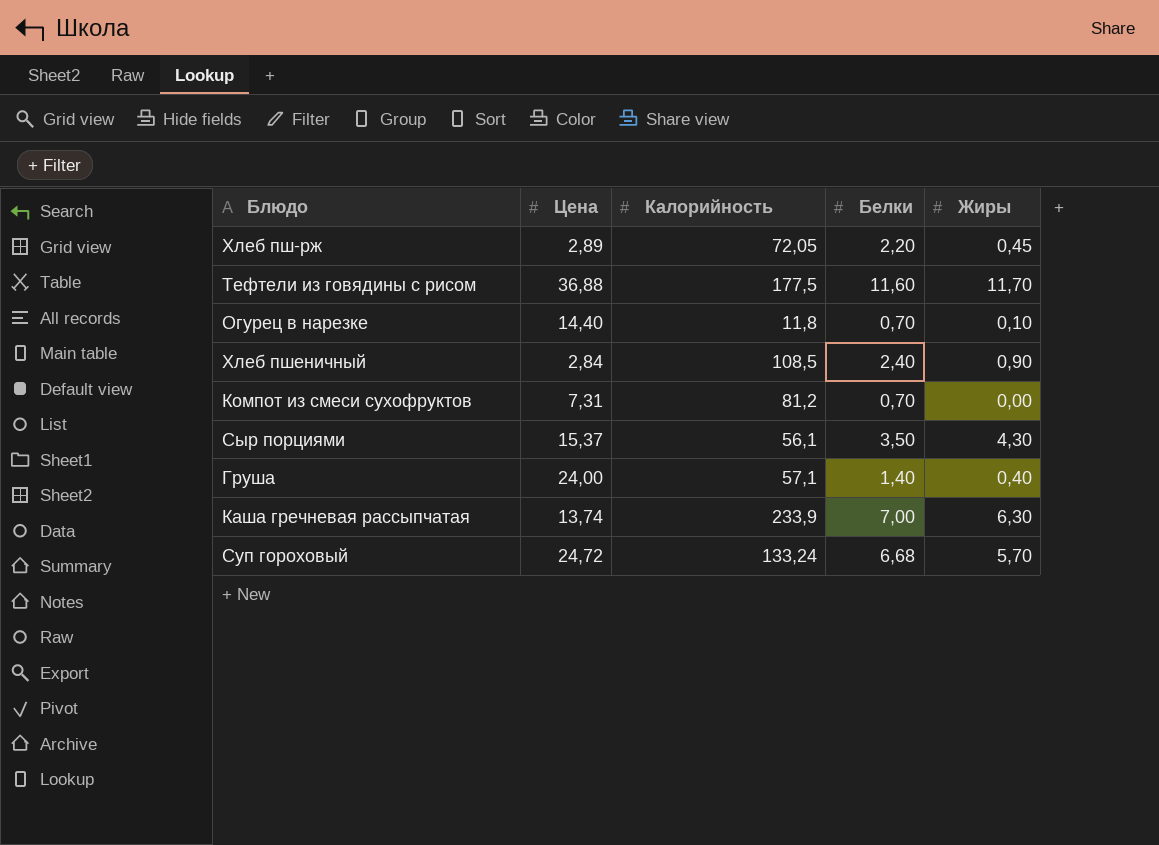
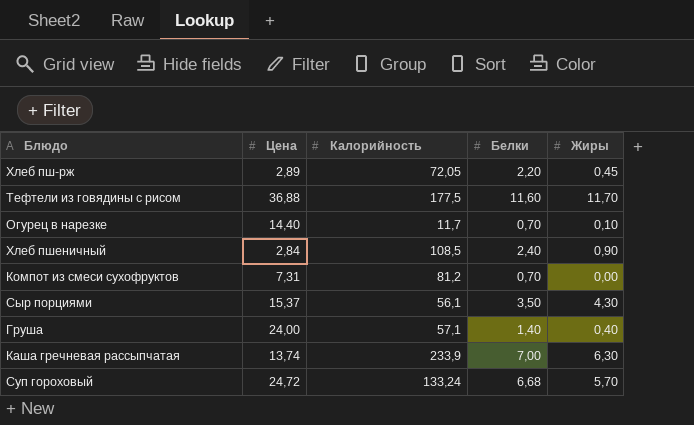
Огурец в нарезке | Калорийность: 11,8 -> 11,7

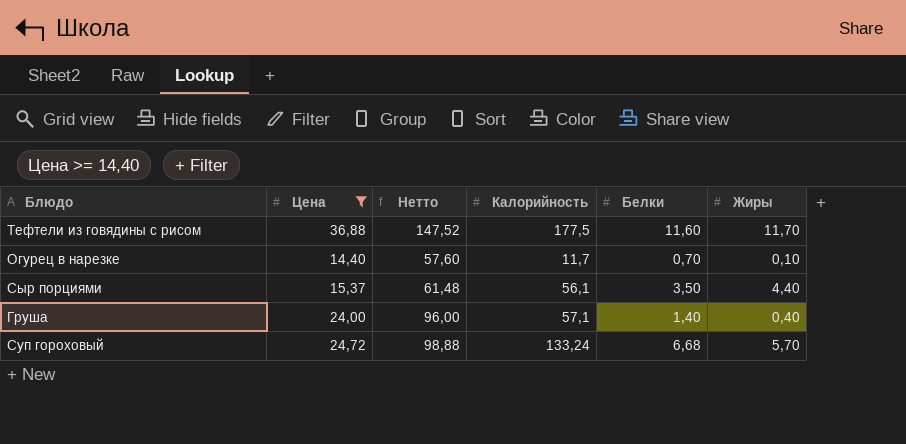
filter: none -> Цена >= 14,40
column Нетто | formula: none -> [Цена] * 4
Сыр порциями | Жиры: 4,30 -> 4,40

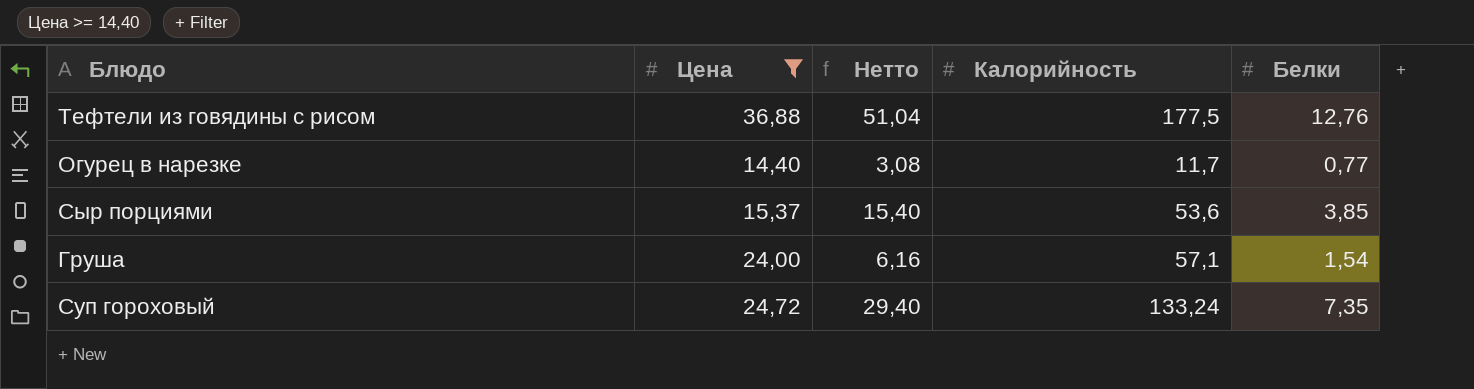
column Жиры | position: 6 -> none
column Нетто | formula: [Цена] * 4 -> [Белки] * 4
Тефтели из говядины с рисом | Белки: 11,60 -> 12,76
Огурец в нарезке | Белки: 0,70 -> 0,77
Сыр порциями | Калорийность: 56,1 -> 53,6
Сыр порциями | Белки: 3,50 -> 3,85
Груша | Белки: 1,40 -> 1,54
Суп гороховый | Белки: 6,68 -> 7,35

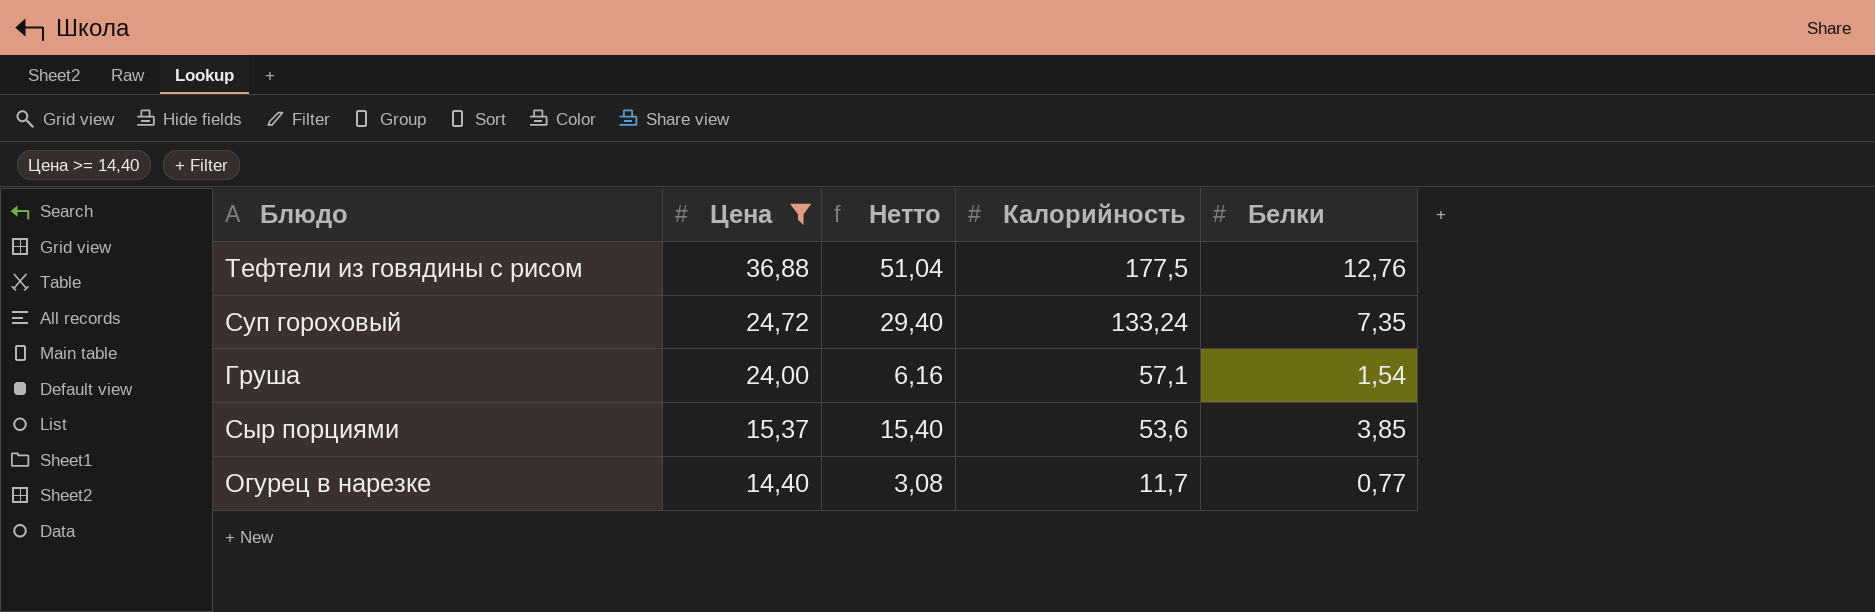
row order: none -> Цена descending

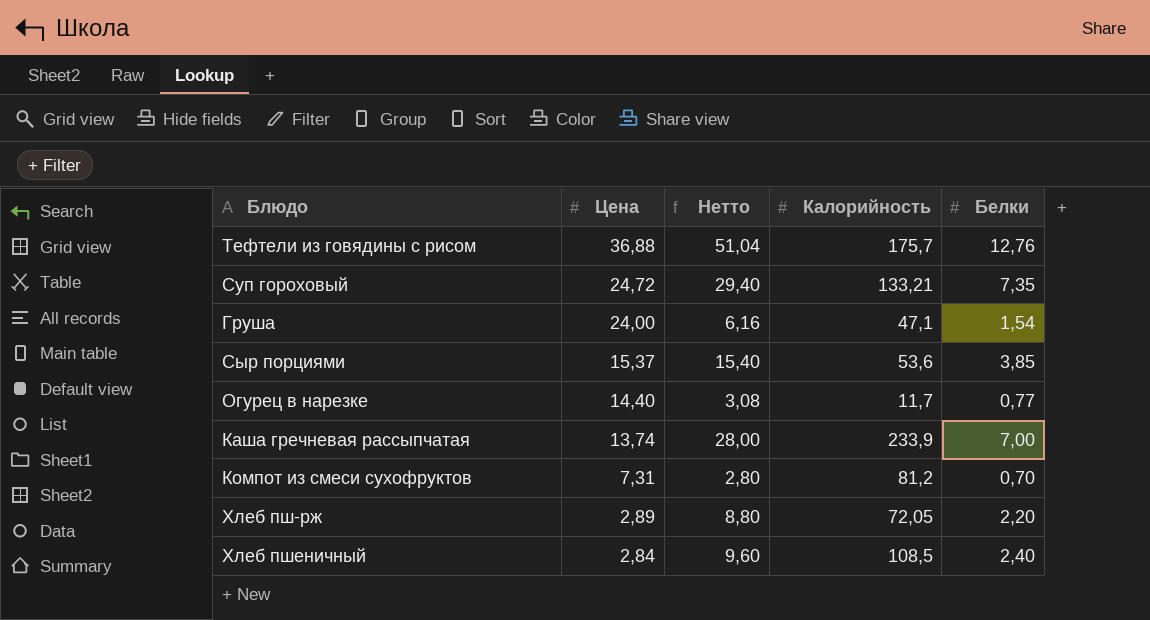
filter: Цена >= 14,40 -> none
Тефтели из говядины с рисом | Калорийность: 177,5 -> 175,7
Суп гороховый | Калорийность: 133,24 -> 133,21
Груша | Калорийность: 57,1 -> 47,1

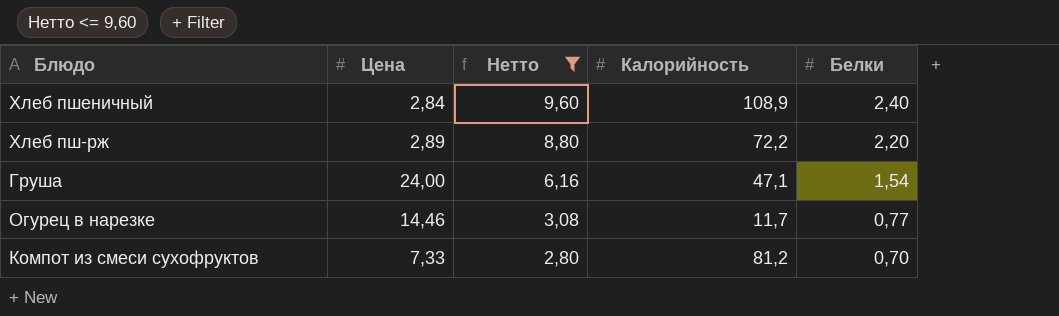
filter: none -> Нетто <= 9,60
row order: Цена descending -> Нетто descending
Хлеб пшеничный | Калорийность: 108,5 -> 108,9
Хлеб пш-рж | Калорийность: 72,05 -> 72,2
Огурец в нарезке | Цена: 14,40 -> 14,46
Компот из смеси сухофруктов | Цена: 7,31 -> 7,33

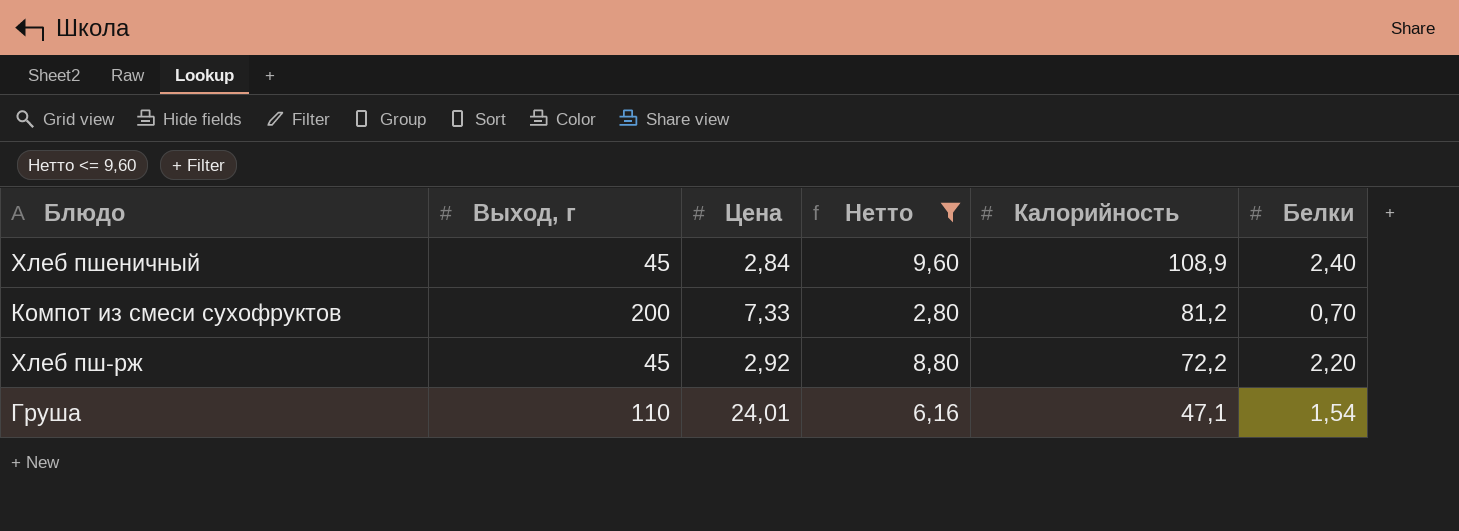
row order: Нетто descending -> Калорийность descending
column Выход, г | position: none -> 2
row Огурец в нарезке: 14,46 | 3,08 | 11,7 | 0,77 -> none
Хлеб пш-рж | Цена: 2,89 -> 2,92
Груша | Цена: 24,00 -> 24,01

